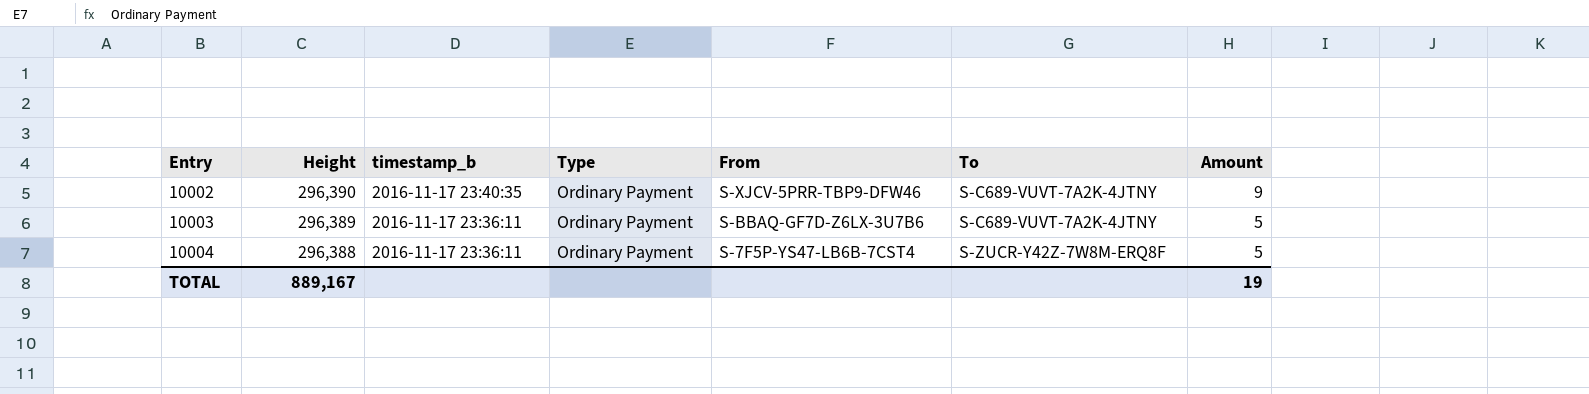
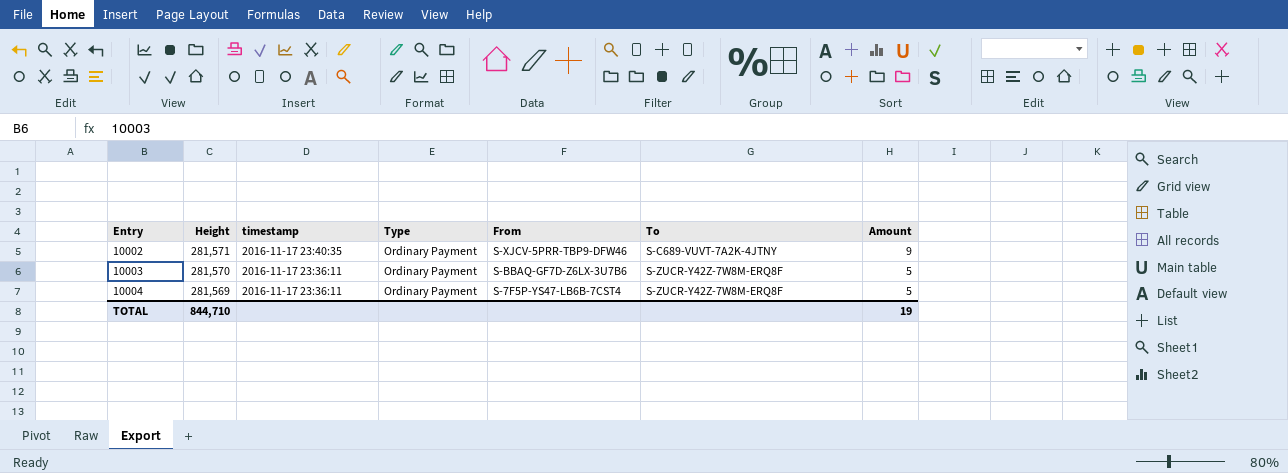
column name: timestamp_b -> timestamp
10002 | Height: 296,390 -> 281,571
10003 | Height: 296,389 -> 281,570
10003 | To: S-C689-VUVT-7A2K-4JTNY -> S-ZUCR-Y42Z-7W8M-ERQ8F
10004 | Height: 296,388 -> 281,569
TOTAL | Height: 889,167 -> 844,710

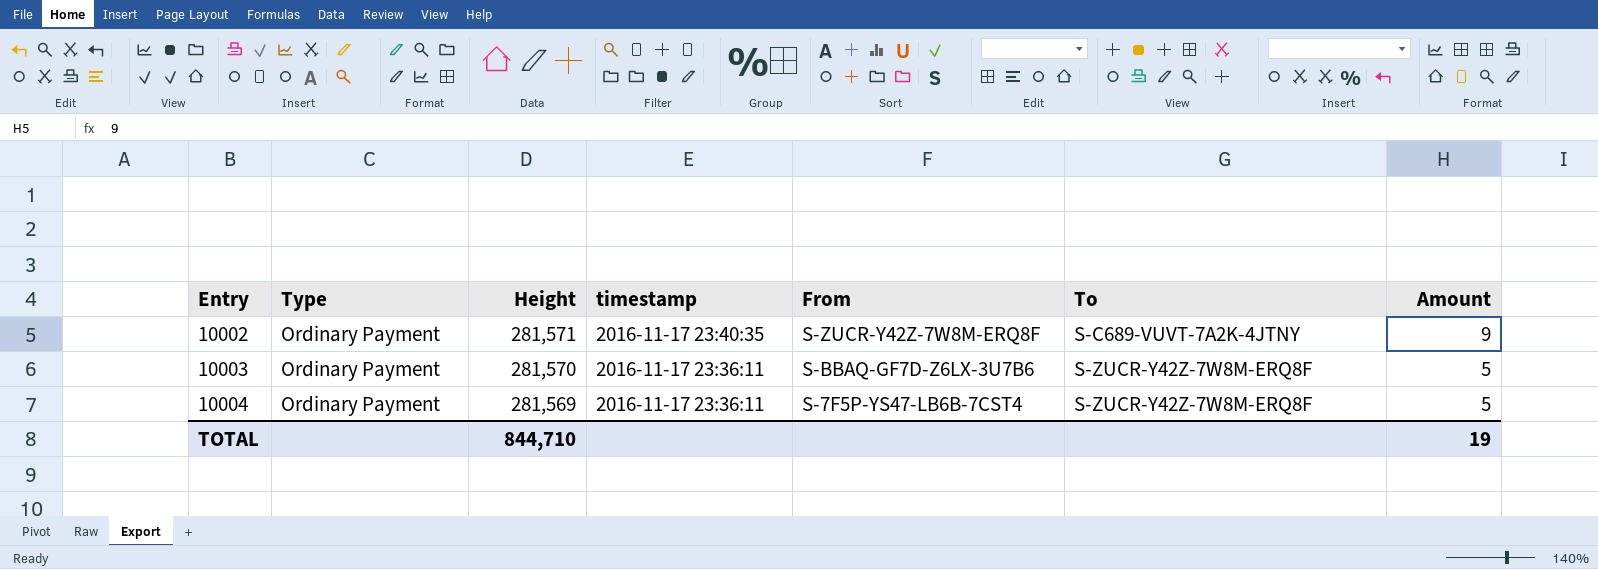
column Type | position: 4 -> 2
10002 | From: S-XJCV-5PRR-TBP9-DFW46 -> S-ZUCR-Y42Z-7W8M-ERQ8F

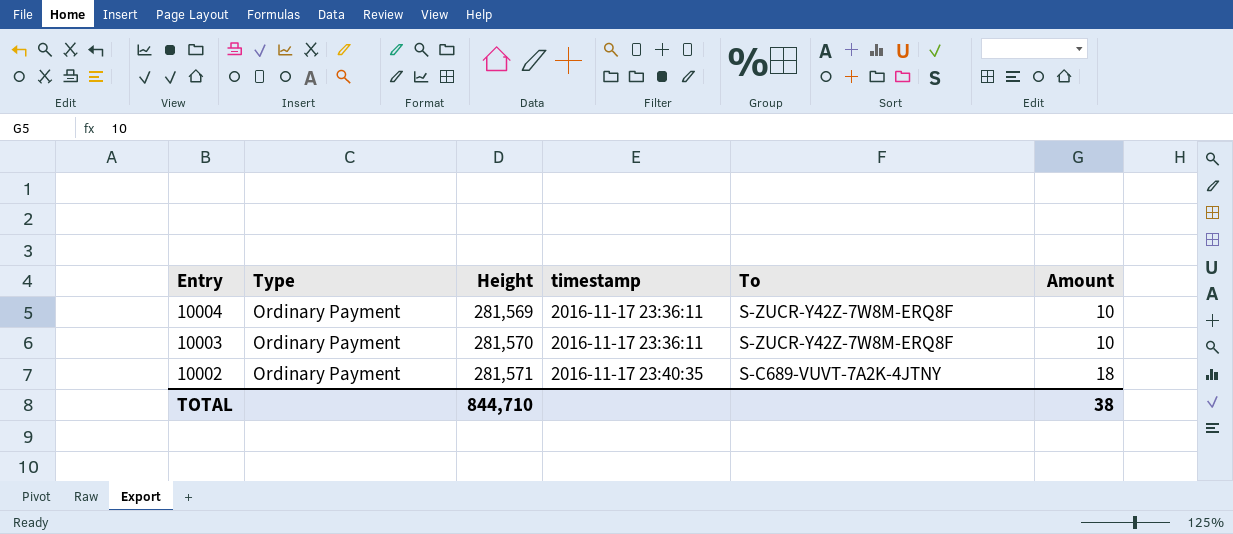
row order: Entry ascending -> Entry descending
column From | position: 5 -> none
10004 | Amount: 5 -> 10
10003 | Amount: 5 -> 10
10002 | Amount: 9 -> 18
TOTAL | Amount: 19 -> 38

